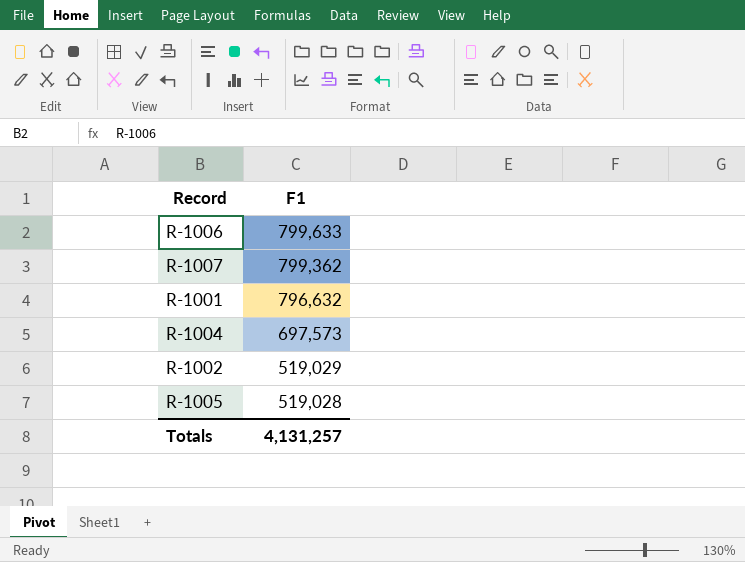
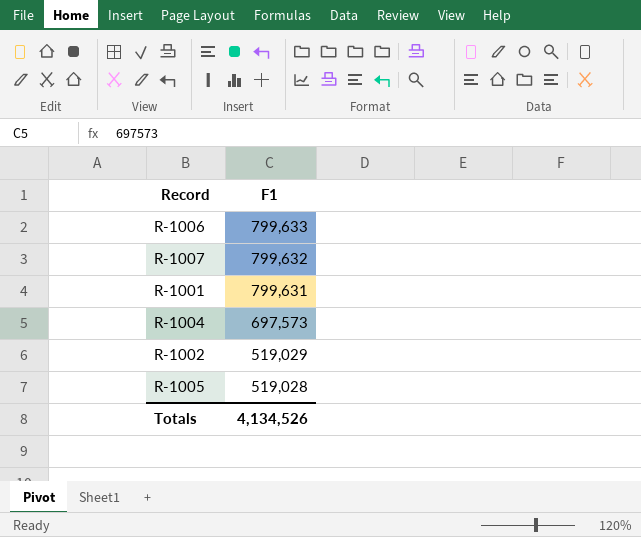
R-1007 | F1: 799,362 -> 799,632
R-1001 | F1: 796,632 -> 799,631
Totals | F1: 4,131,257 -> 4,134,526

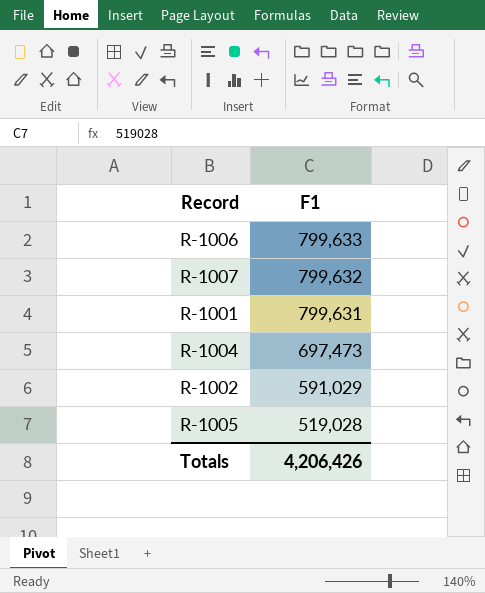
R-1004 | F1: 697,573 -> 697,473
R-1002 | F1: 519,029 -> 591,029
Totals | F1: 4,134,526 -> 4,206,426

